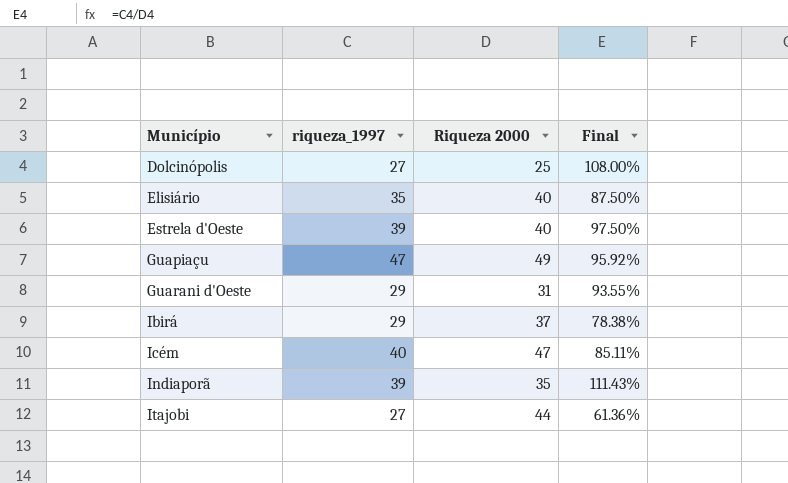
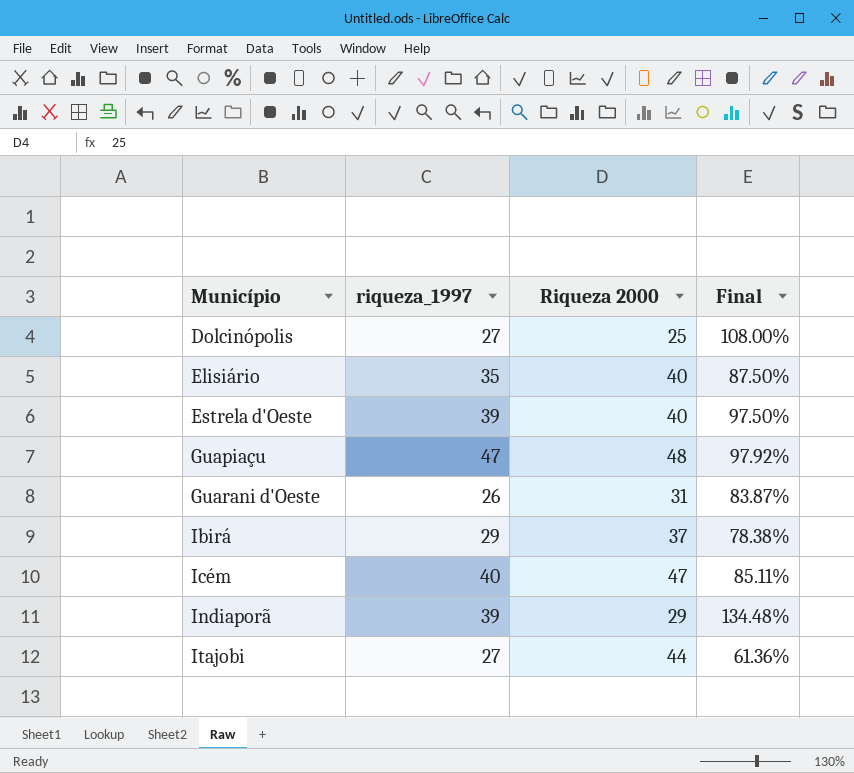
Guapiaçu | Riqueza 2000: 49 -> 48
Guapiaçu | Final: 95.92% -> 97.92%
Guarani d'Oeste | riqueza_1997: 29 -> 26
Guarani d'Oeste | Final: 93.55% -> 83.87%
Indiaporã | Riqueza 2000: 35 -> 29
Indiaporã | Final: 111.43% -> 134.48%

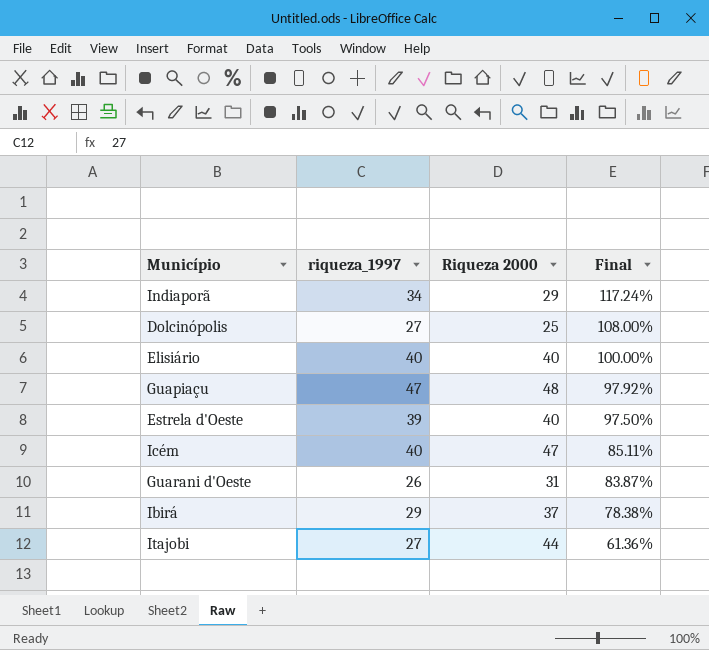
row order: Município ascending -> Final descending
Indiaporã | riqueza_1997: 39 -> 34
Indiaporã | Final: 134.48% -> 117.24%
Elisiário | riqueza_1997: 35 -> 40
Elisiário | Final: 87.50% -> 100.00%

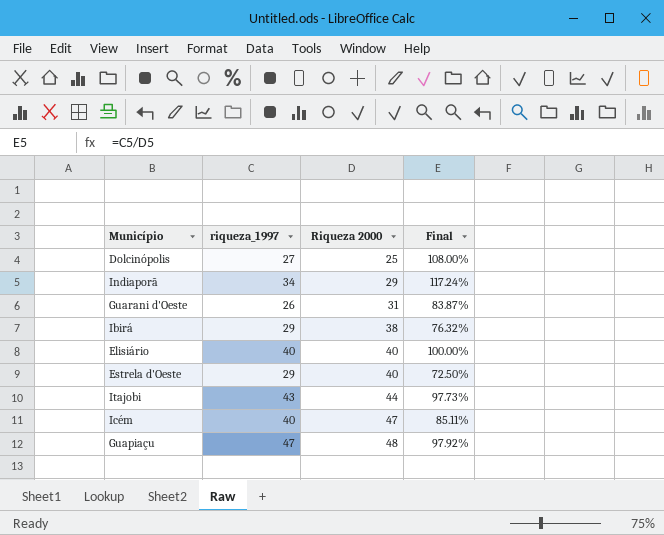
row order: Final descending -> Riqueza 2000 ascending
Ibirá | Riqueza 2000: 37 -> 38
Ibirá | Final: 78.38% -> 76.32%
Estrela d'Oeste | riqueza_1997: 39 -> 29
Estrela d'Oeste | Final: 97.50% -> 72.50%
Itajobi | riqueza_1997: 27 -> 43
Itajobi | Final: 61.36% -> 97.73%

